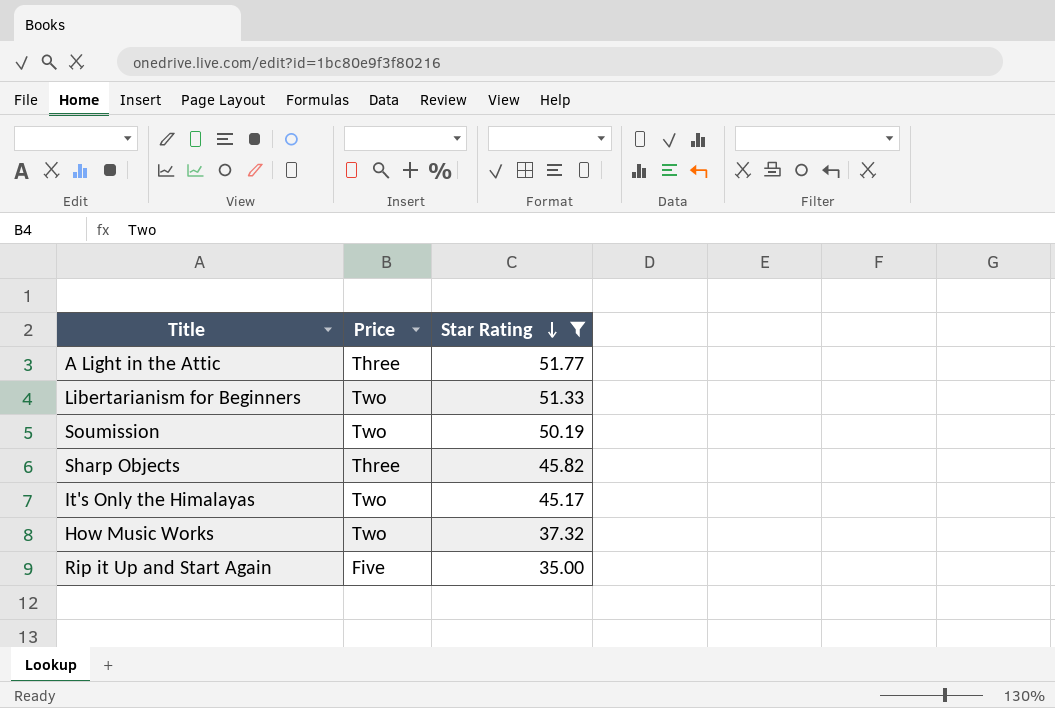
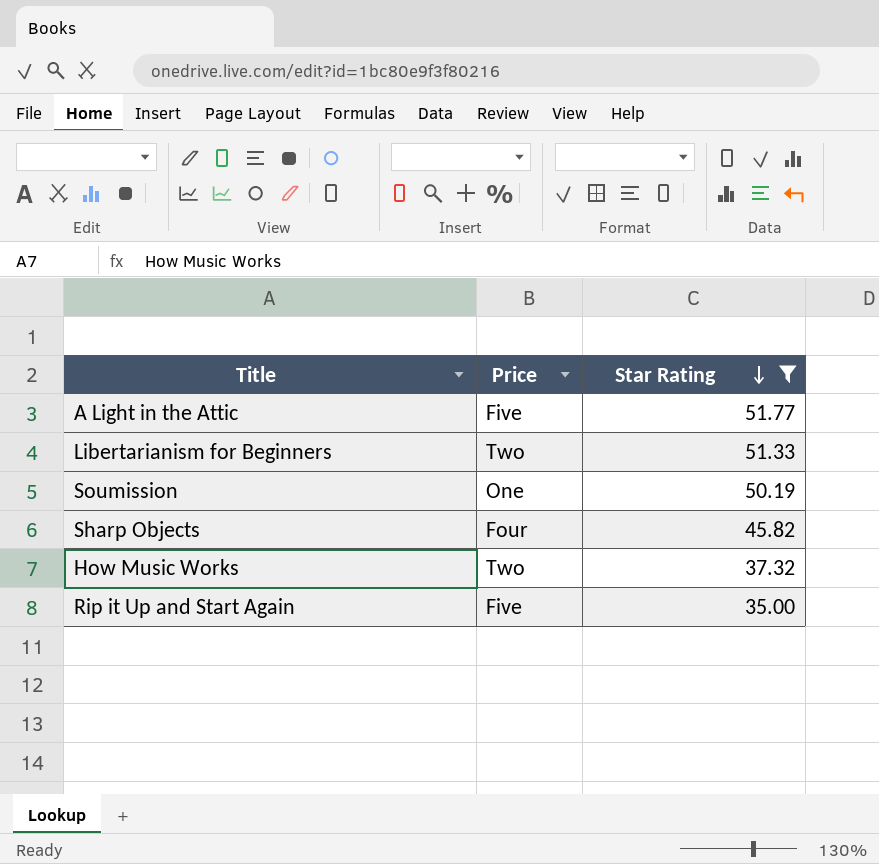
row It's Only the Himalayas: Two | 45.17 -> none
A Light in the Attic | Price: Three -> Five
Soumission | Price: Two -> One
Sharp Objects | Price: Three -> Four

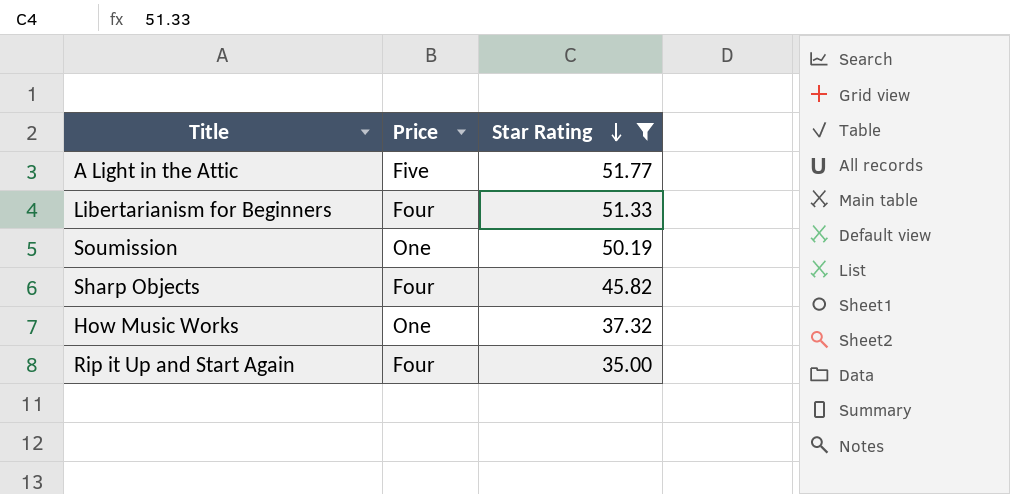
Libertarianism for Beginners | Price: Two -> Four
How Music Works | Price: Two -> One
Rip it Up and Start Again | Price: Five -> Four

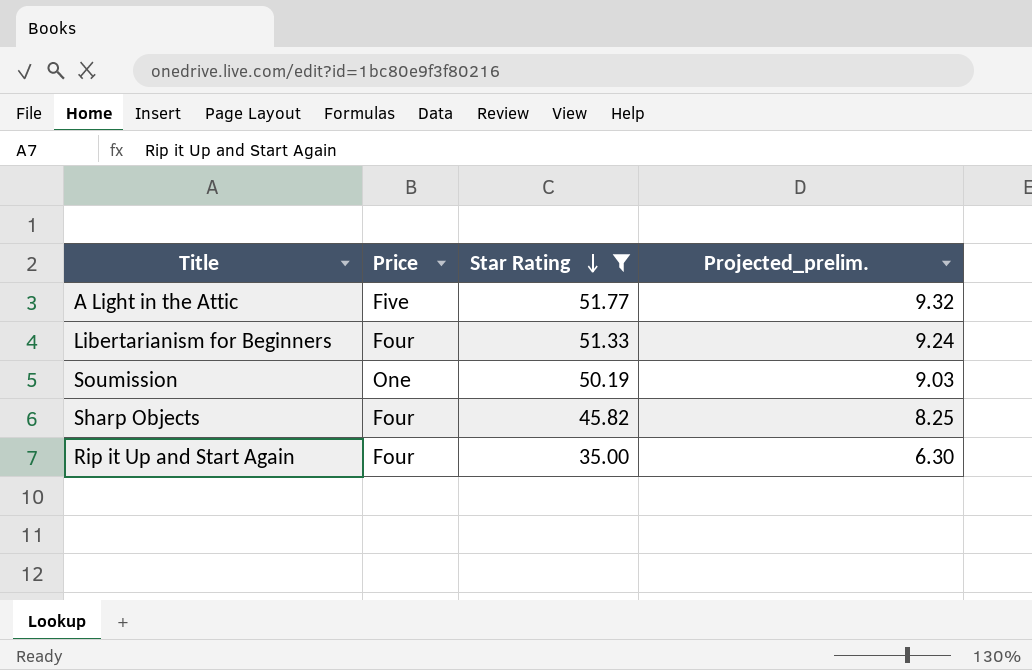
column Projected_prelim. | formula: none -> [Star Rating] * 0.18
row How Music Works: One | 37.32 -> none

